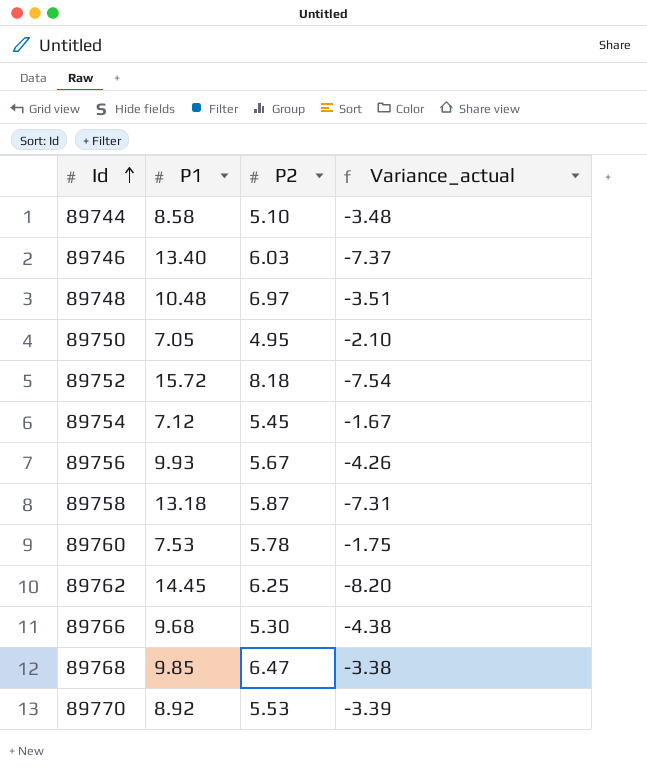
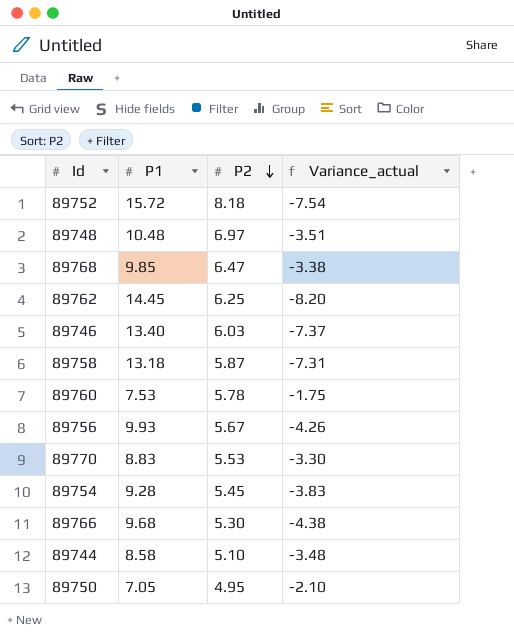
row order: Id ascending -> P2 descending
89770 | P1: 8.92 -> 8.83
89770 | Variance_actual: -3.39 -> -3.30
89754 | P1: 7.12 -> 9.28
89754 | Variance_actual: -1.67 -> -3.83

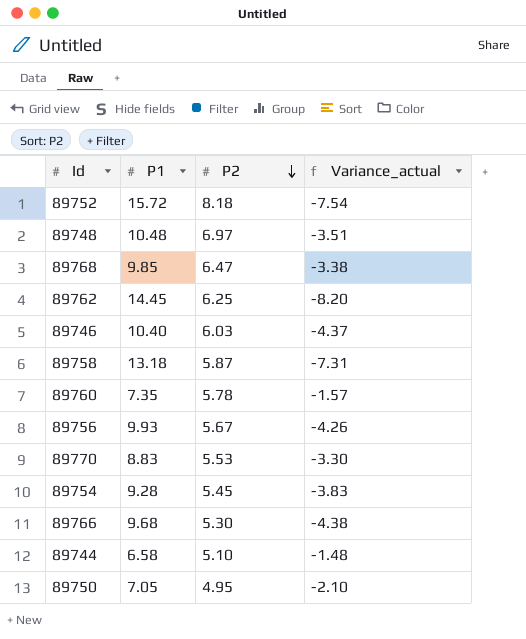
89746 | P1: 13.40 -> 10.40
89746 | Variance_actual: -7.37 -> -4.37
89760 | P1: 7.53 -> 7.35
89760 | Variance_actual: -1.75 -> -1.57
89744 | P1: 8.58 -> 6.58
89744 | Variance_actual: -3.48 -> -1.48

